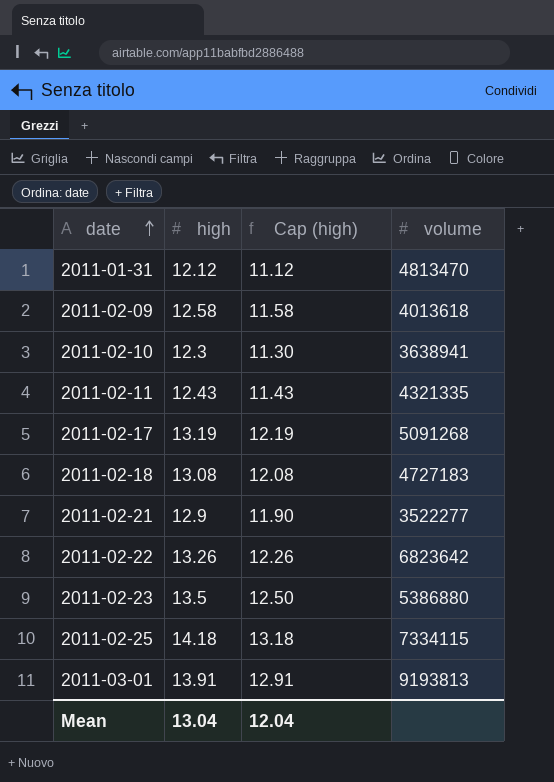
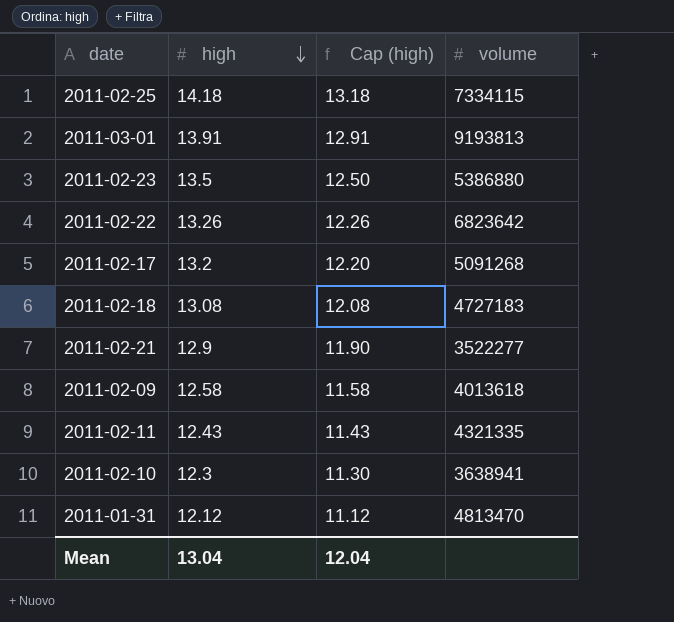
row order: date ascending -> high descending
2011-02-17 | high: 13.19 -> 13.2
2011-02-17 | Cap (high): 12.19 -> 12.20

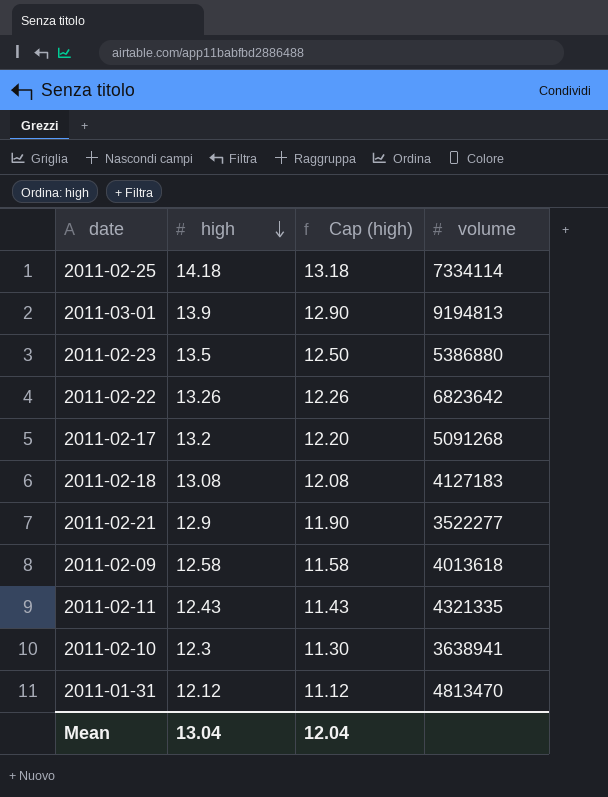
2011-02-25 | volume: 7334115 -> 7334114
2011-03-01 | high: 13.91 -> 13.9
2011-03-01 | Cap (high): 12.91 -> 12.90
2011-03-01 | volume: 9193813 -> 9194813
2011-02-18 | volume: 4727183 -> 4127183

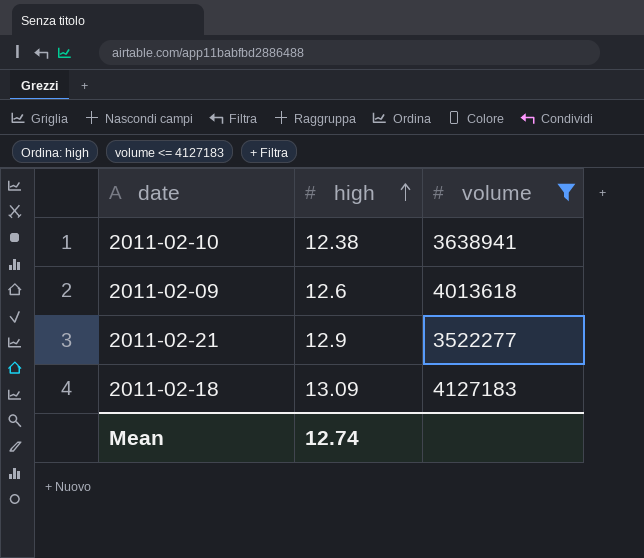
filter: none -> volume <= 4127183
row order: high descending -> high ascending
column Cap (high) | formula: [high] - 1 -> none
2011-02-10 | high: 12.3 -> 12.38
2011-02-09 | high: 12.58 -> 12.6
2011-02-18 | high: 13.08 -> 13.09
Mean | high: 13.04 -> 12.74

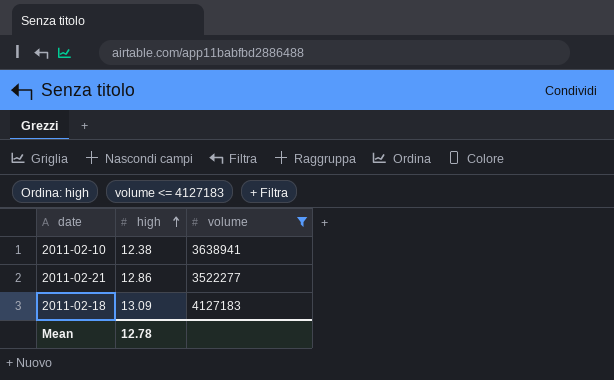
row 2011-02-09: 12.6 | 4013618 -> none
2011-02-21 | high: 12.9 -> 12.86
Mean | high: 12.74 -> 12.78

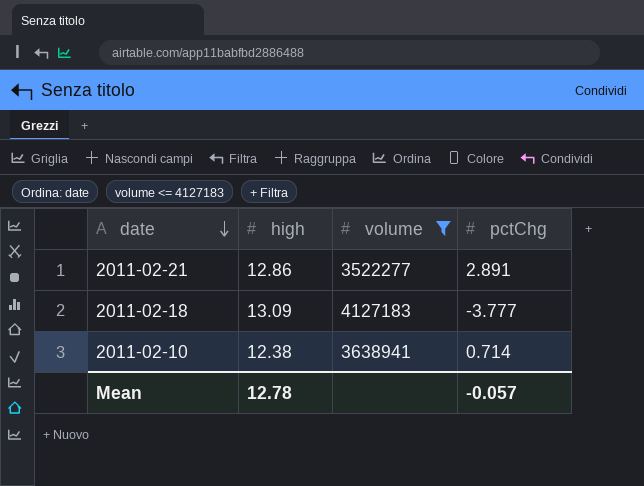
row order: high ascending -> date descending
column pctChg | position: none -> 4

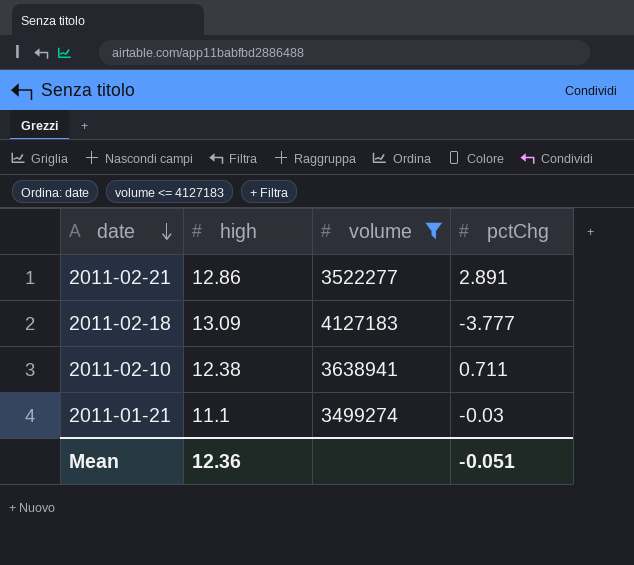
2011-02-10 | pctChg: 0.714 -> 0.711
row 2011-01-21: none -> 11.1 | 3499274 | -0.03
Mean | high: 12.78 -> 12.36
Mean | pctChg: -0.057 -> -0.051

